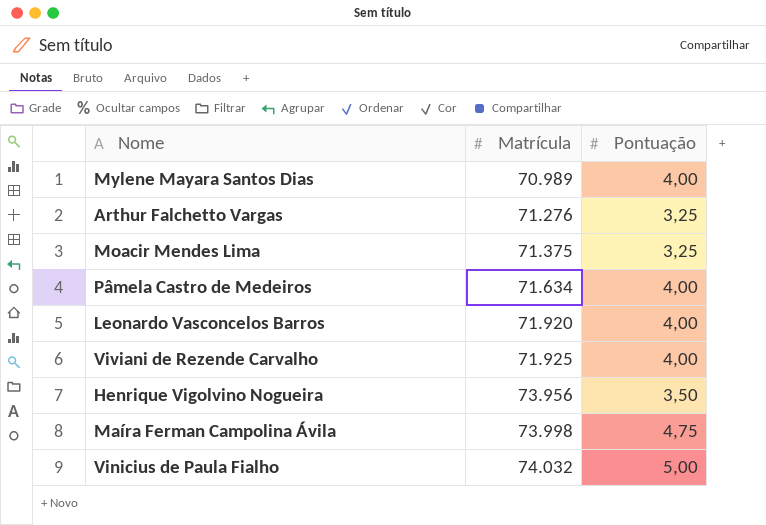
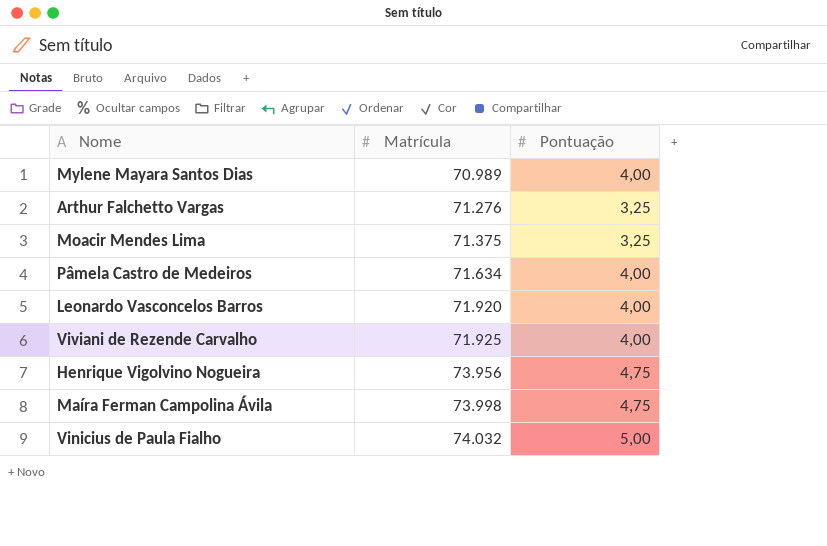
Henrique Vigolvino Nogueira | Pontuação: 3,50 -> 4,75

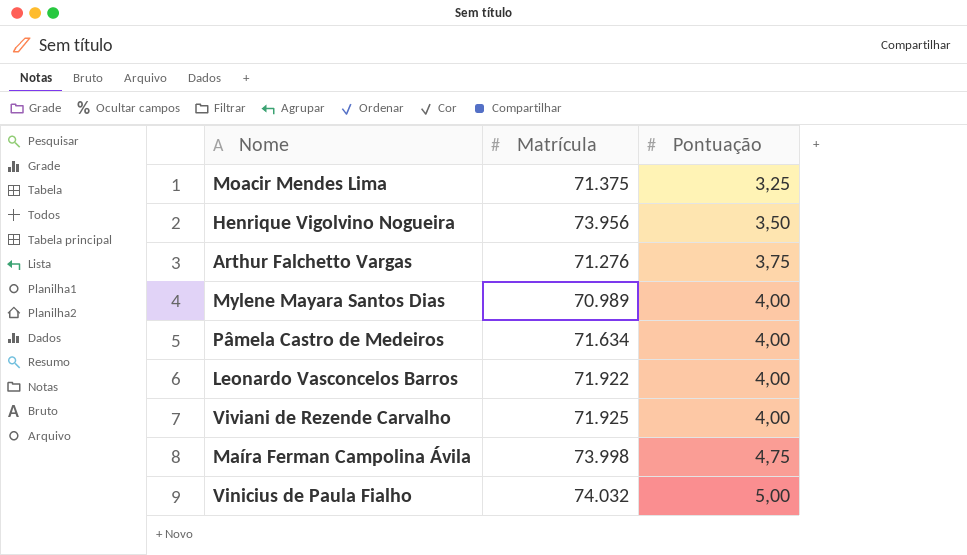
row order: Matrícula ascending -> Pontuação ascending
Henrique Vigolvino Nogueira | Pontuação: 4,75 -> 3,50
Arthur Falchetto Vargas | Pontuação: 3,25 -> 3,75
Leonardo Vasconcelos Barros | Matrícula: 71.920 -> 71.922

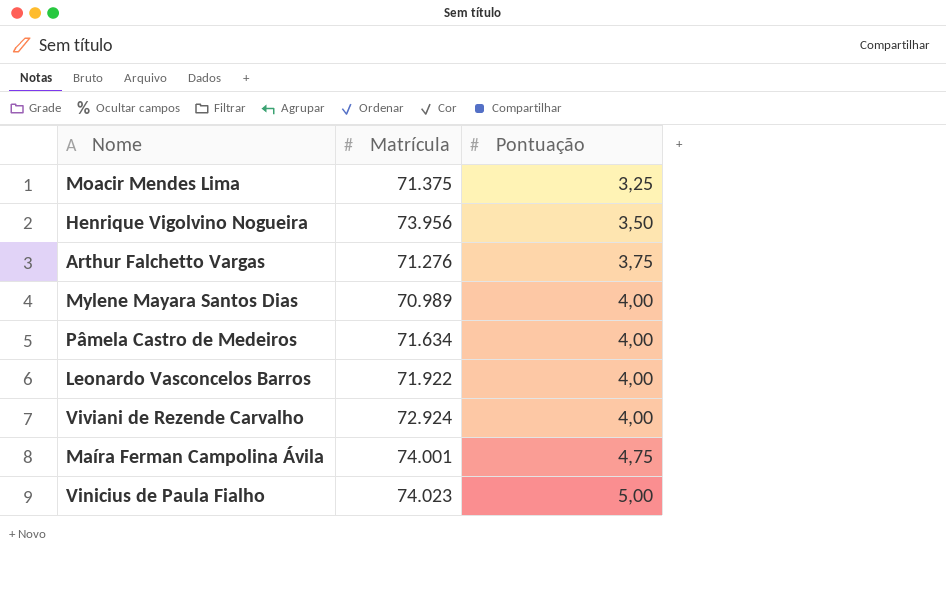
Viviani de Rezende Carvalho | Matrícula: 71.925 -> 72.924
Maíra Ferman Campolina Ávila | Matrícula: 73.998 -> 74.001
Vinicius de Paula Fialho | Matrícula: 74.032 -> 74.023

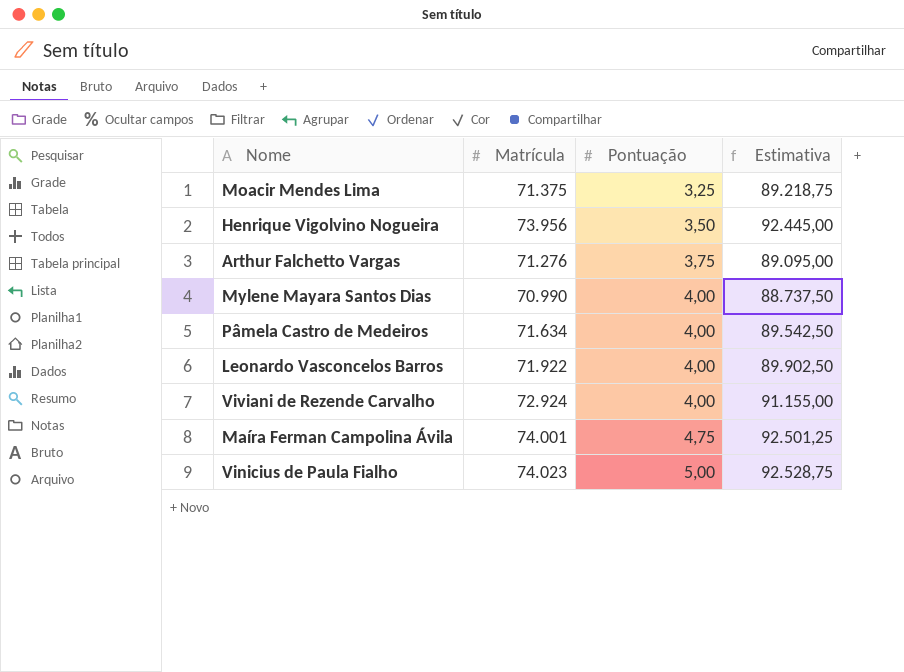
column Estimativa | formula: none -> [Matrícula] * 1,25
Mylene Mayara Santos Dias | Matrícula: 70.989 -> 70.990

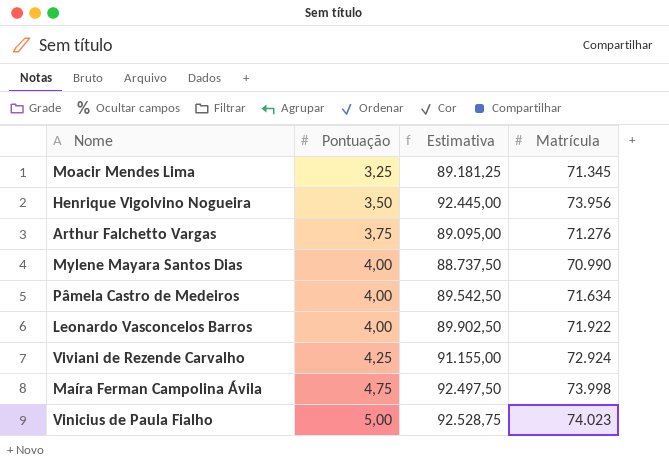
column Matrícula | position: 2 -> 4
Moacir Mendes Lima | Estimativa: 89.218,75 -> 89.181,25
Moacir Mendes Lima | Matrícula: 71.375 -> 71.345
Viviani de Rezende Carvalho | Pontuação: 4,00 -> 4,25
Maíra Ferman Campolina Ávila | Estimativa: 92.501,25 -> 92.497,50
Maíra Ferman Campolina Ávila | Matrícula: 74.001 -> 73.998

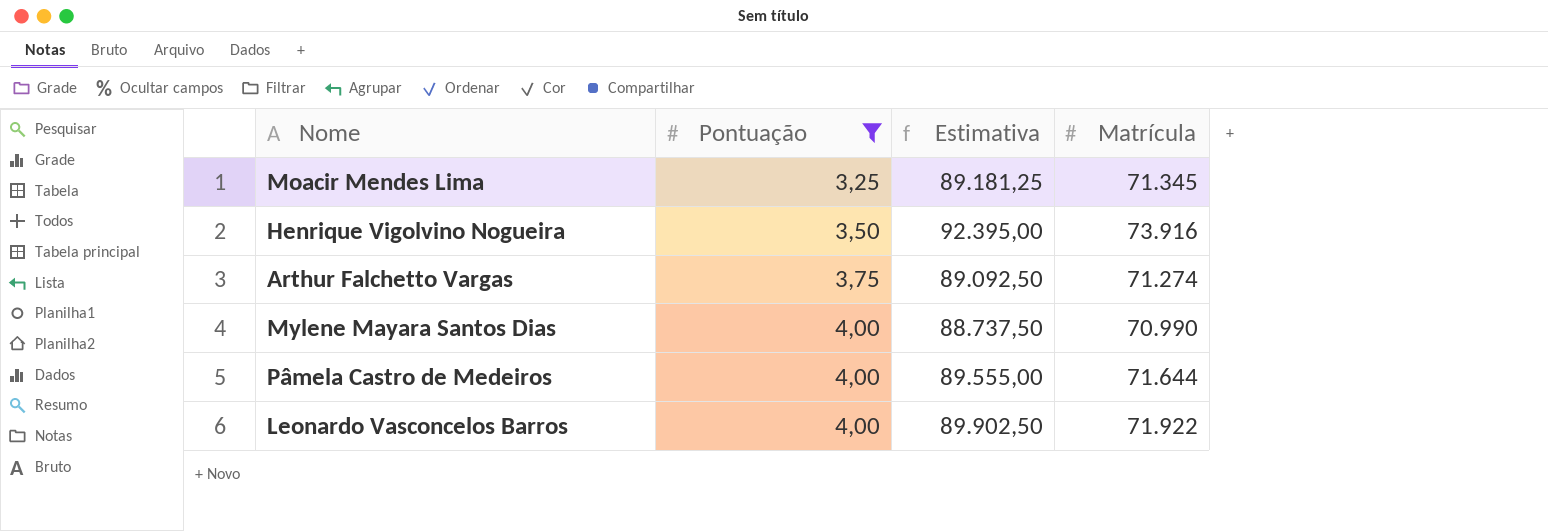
filter: none -> Pontuação <= 4,00
Henrique Vigolvino Nogueira | Estimativa: 92.445,00 -> 92.395,00
Henrique Vigolvino Nogueira | Matrícula: 73.956 -> 73.916
Arthur Falchetto Vargas | Estimativa: 89.095,00 -> 89.092,50
Arthur Falchetto Vargas | Matrícula: 71.276 -> 71.274
Pâmela Castro de Medeiros | Estimativa: 89.542,50 -> 89.555,00
Pâmela Castro de Medeiros | Matrícula: 71.634 -> 71.644

